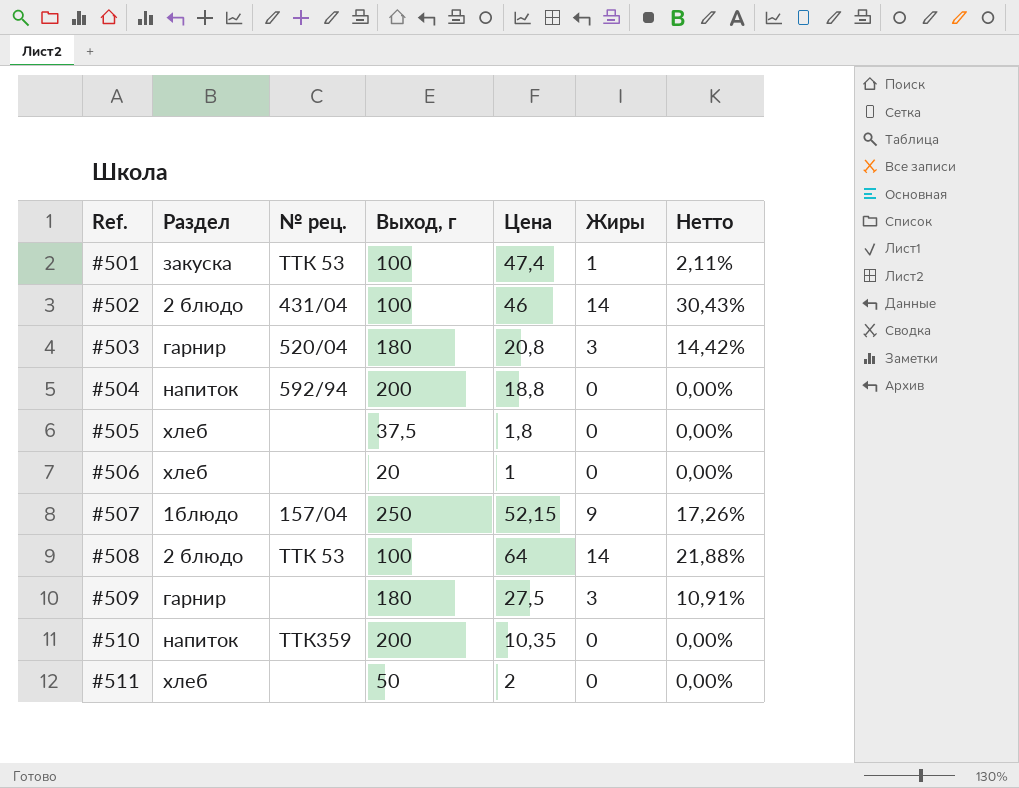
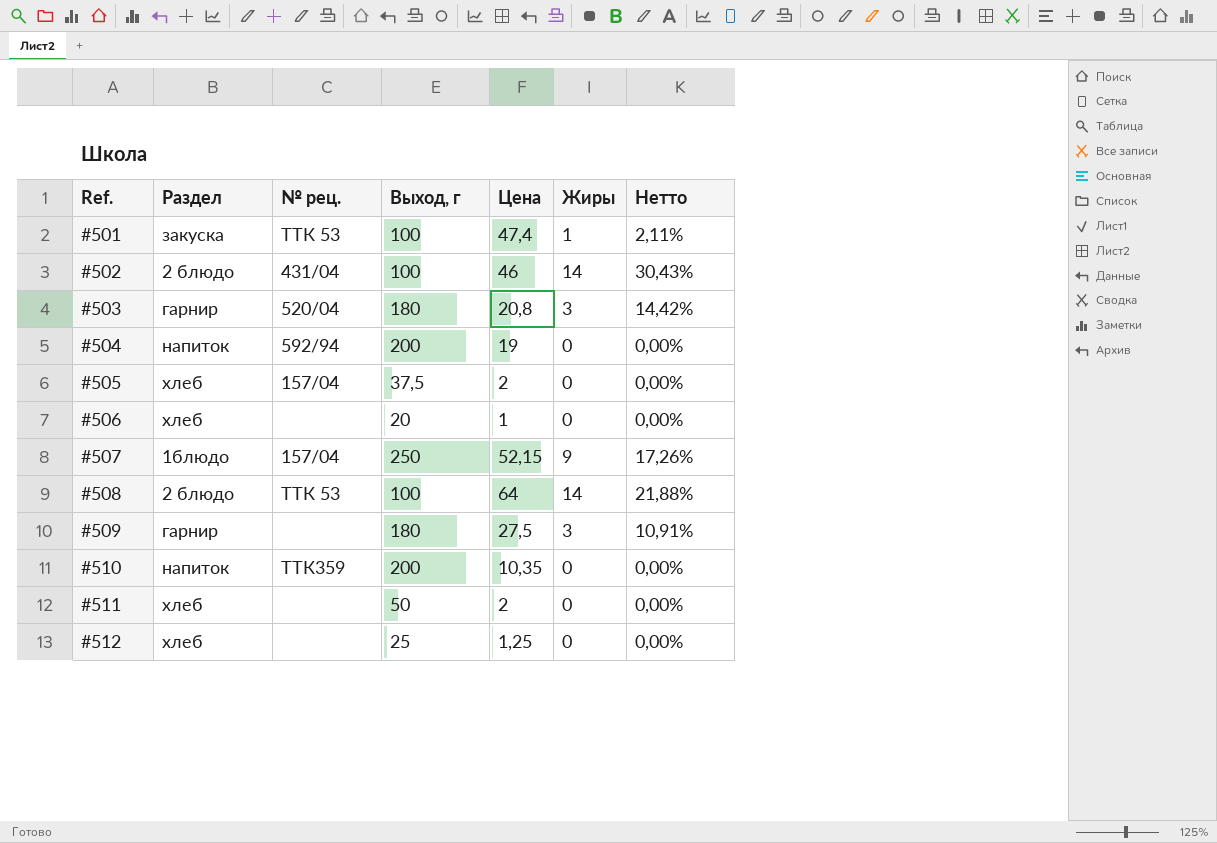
#504 | Цена: 18,8 -> 19
#505 | № рец.: none -> 157/04
#505 | Цена: 1,8 -> 2
row #512: none -> хлеб | none | 25 | 1,25 | 0 | 0,00%

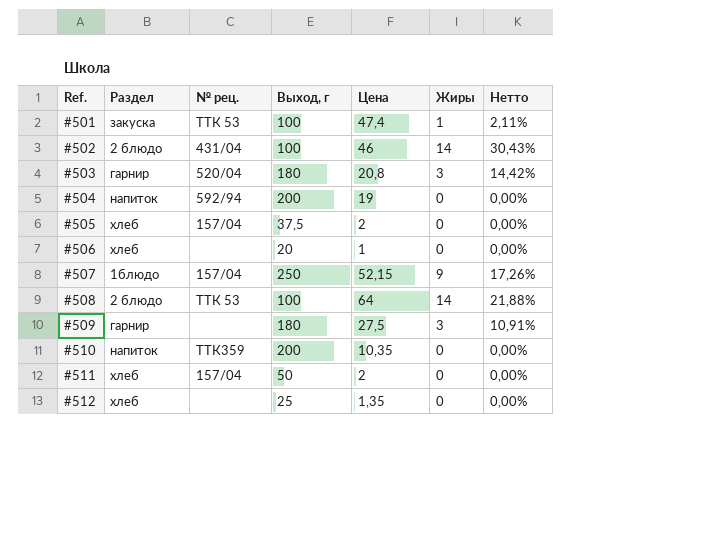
#511 | № рец.: none -> 157/04
#512 | Цена: 1,25 -> 1,35

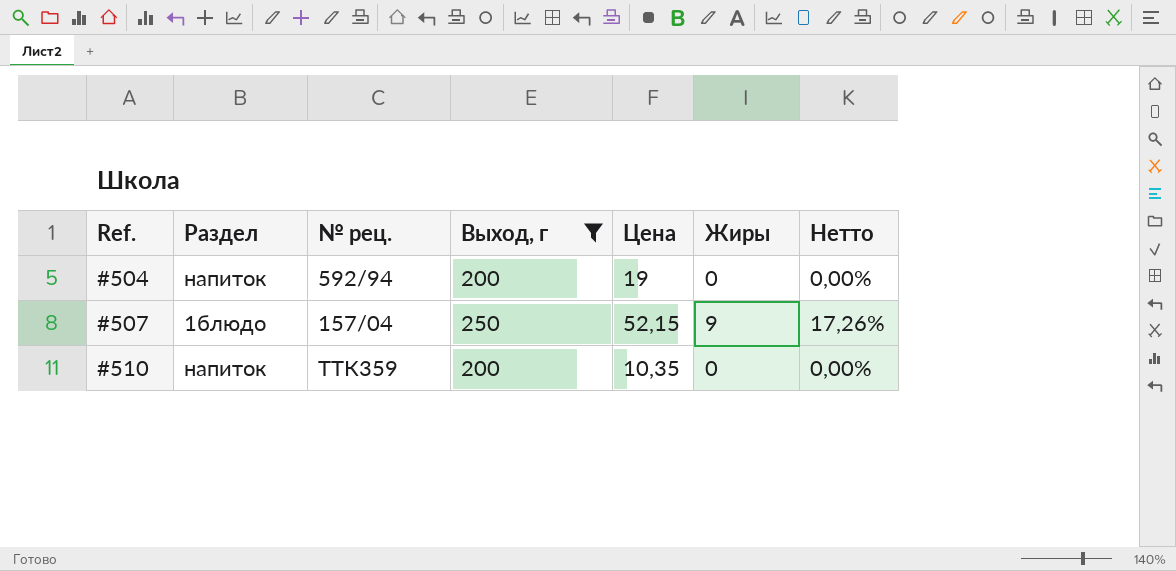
filter: none -> Выход, г >= 200

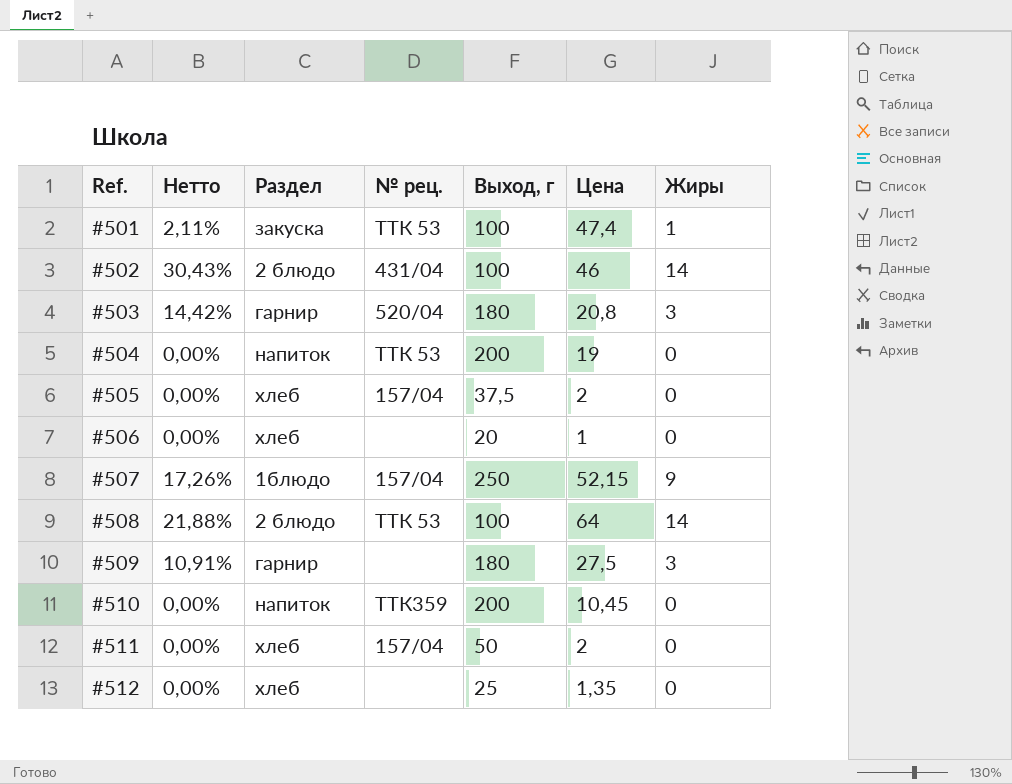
filter: Выход, г >= 200 -> none
column Нетто | position: 7 -> 2
#504 | № рец.: 592/94 -> ТТК 53
#510 | Цена: 10,35 -> 10,45

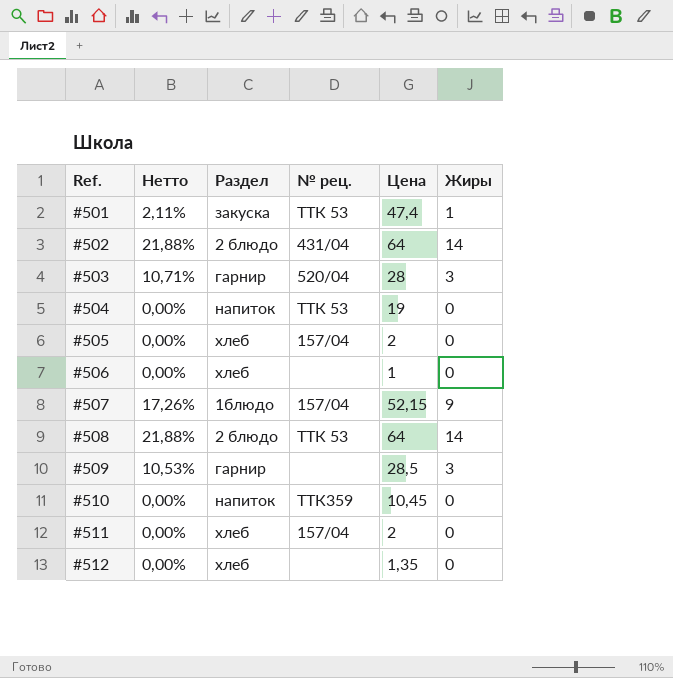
column Выход, г | position: 5 -> none
#502 | Нетто: 30,43% -> 21,88%
#502 | Цена: 46 -> 64
#503 | Нетто: 14,42% -> 10,71%
#503 | Цена: 20,8 -> 28
#509 | Нетто: 10,91% -> 10,53%
#509 | Цена: 27,5 -> 28,5

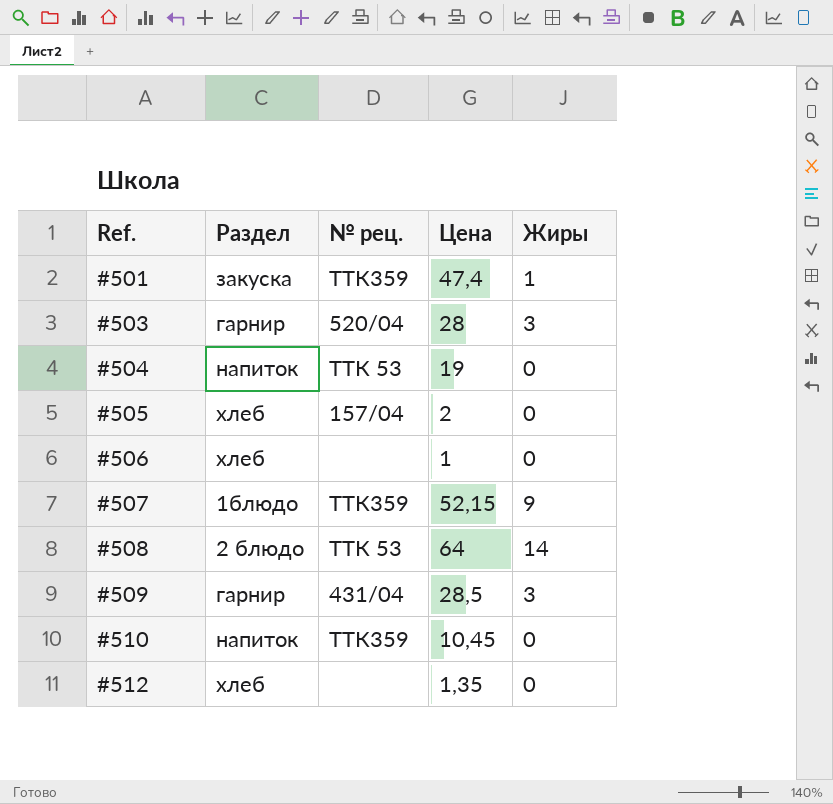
column Нетто | formula: [Жиры] / [Цена] -> none
row #502: 21,88% | 2 блюдо | 431/04 | 64 | 14 -> none
row #511: 0,00% | хлеб | 157/04 | 2 | 0 -> none
#501 | № рец.: ТТК 53 -> ТТК359
#507 | № рец.: 157/04 -> ТТК359
#509 | № рец.: none -> 431/04

